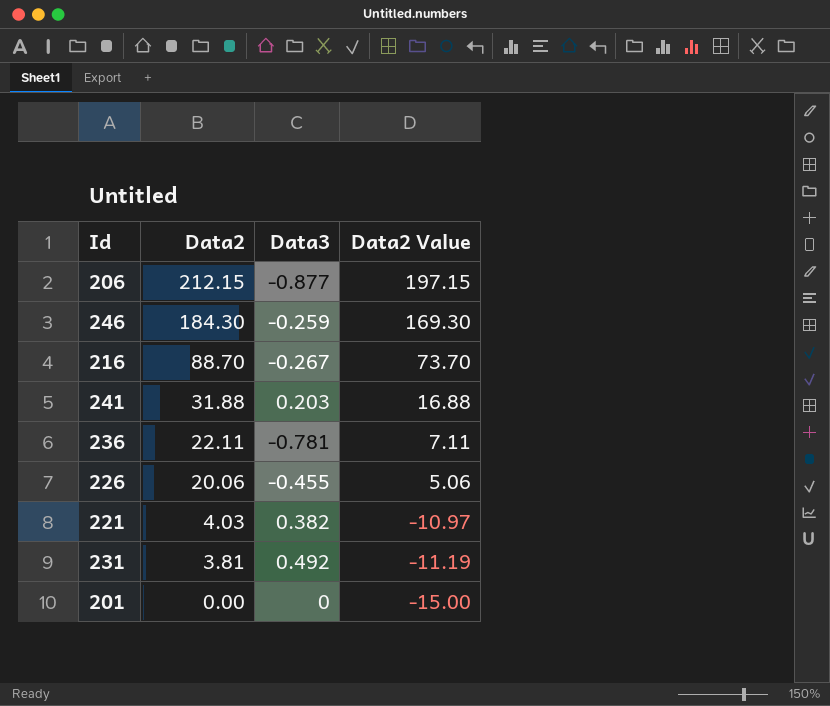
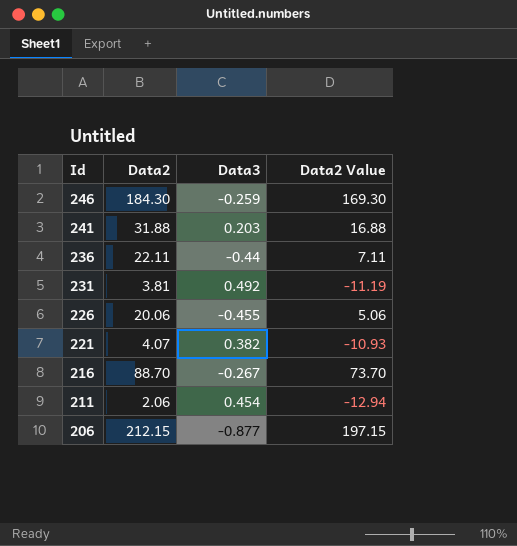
row order: Data2 descending -> Id descending
row 201: 0.00 | 0 | -15.00 -> none
236 | Data3: -0.781 -> -0.44
221 | Data2: 4.03 -> 4.07
221 | Data2 Value: -10.97 -> -10.93
row 211: none -> 2.06 | 0.454 | -12.94

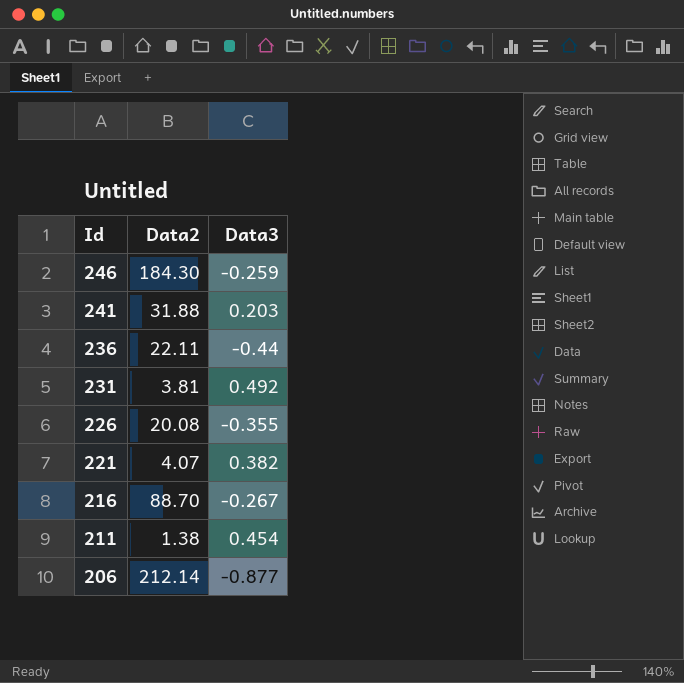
column Data2 Value | formula: [Data2] - 15 -> none
226 | Data2: 20.06 -> 20.08
226 | Data3: -0.455 -> -0.355
211 | Data2: 2.06 -> 1.38
206 | Data2: 212.15 -> 212.14

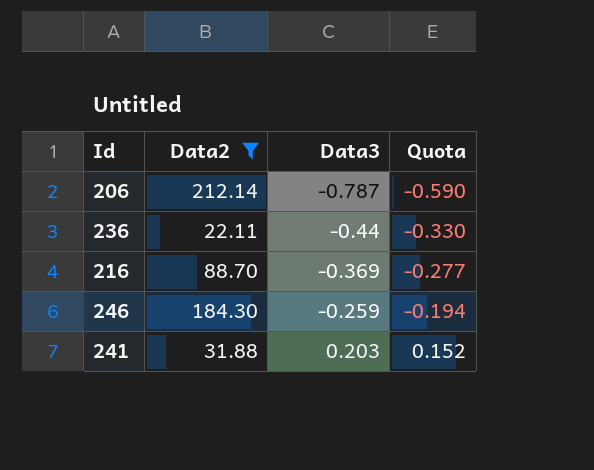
filter: none -> Data2 >= 22.11
row order: Id descending -> Data3 ascending
column Quota | formula: none -> [Data3] * 0.75
206 | Data3: -0.877 -> -0.787
216 | Data3: -0.267 -> -0.369

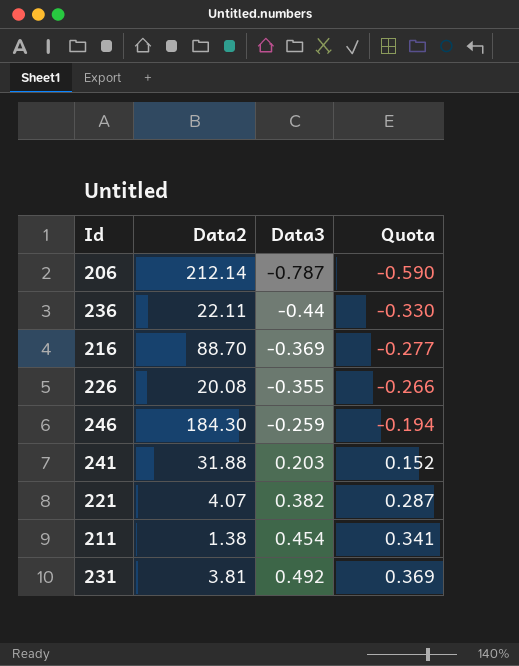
filter: Data2 >= 22.11 -> none

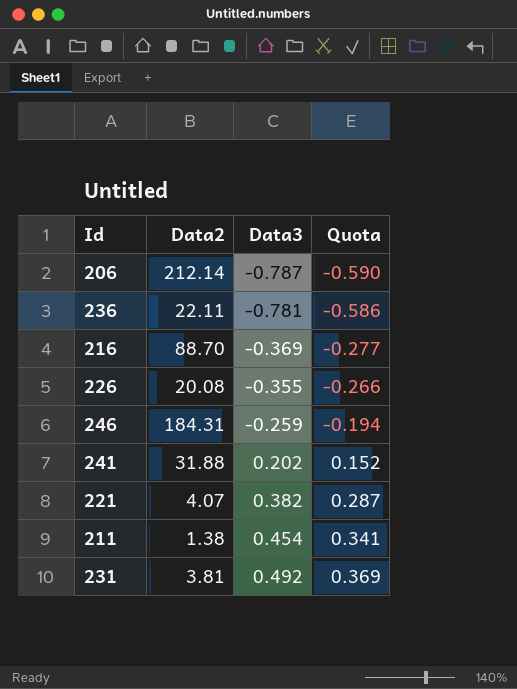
236 | Data3: -0.44 -> -0.781
236 | Quota: -0.330 -> -0.586
246 | Data2: 184.30 -> 184.31
241 | Data3: 0.203 -> 0.202

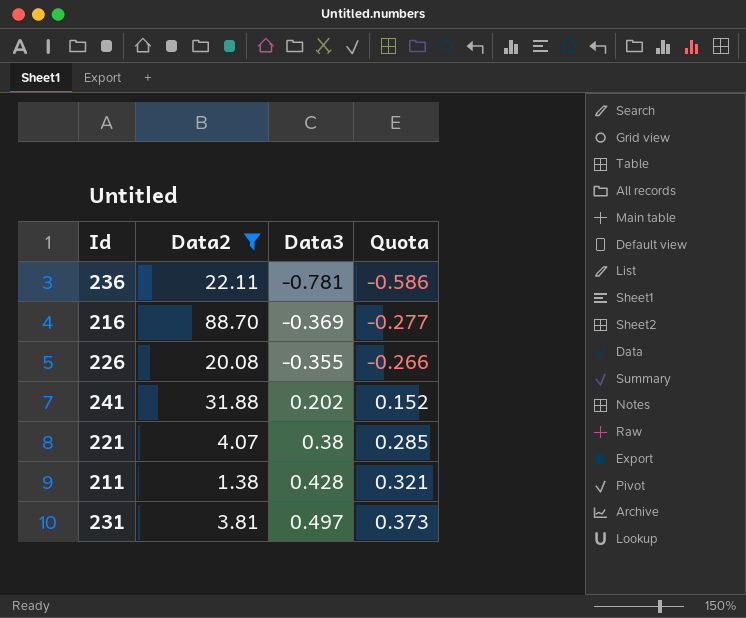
filter: none -> Data2 <= 88.70
221 | Data3: 0.382 -> 0.38
221 | Quota: 0.287 -> 0.285
211 | Data3: 0.454 -> 0.428
211 | Quota: 0.341 -> 0.321
231 | Data3: 0.492 -> 0.497
231 | Quota: 0.369 -> 0.373

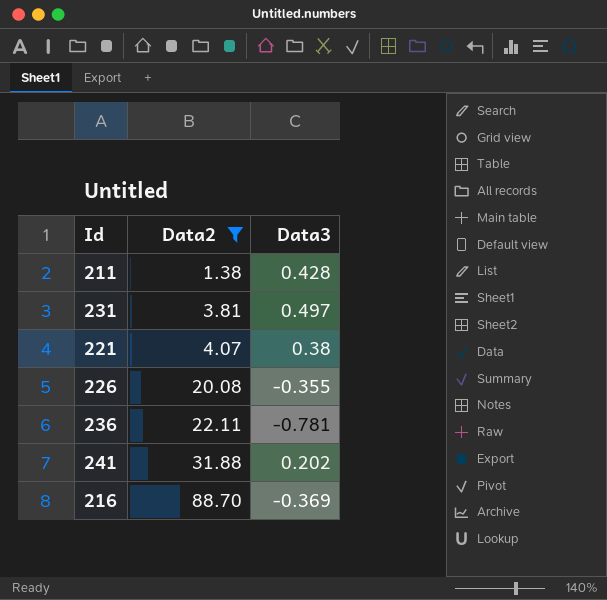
row order: Data3 ascending -> Data2 ascending
column Quota | formula: [Data3] * 0.75 -> none

